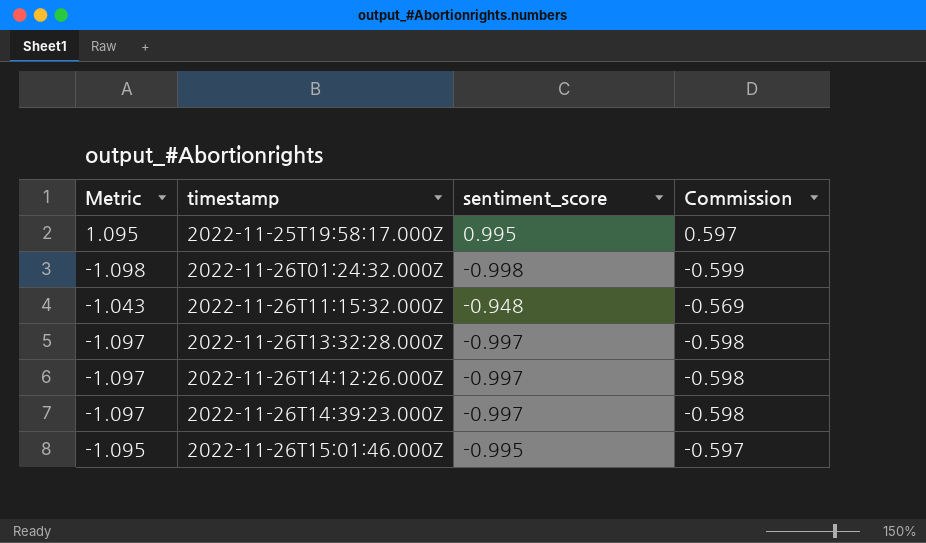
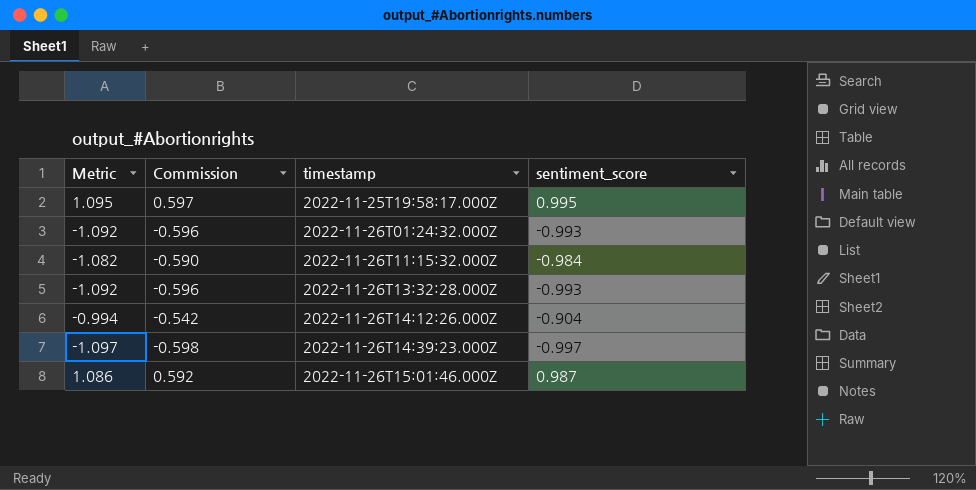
column Commission | position: 4 -> 2
2022-11-26T01:24:32.000Z | Metric: -1.098 -> -1.092
2022-11-26T01:24:32.000Z | Commission: -0.599 -> -0.596
2022-11-26T01:24:32.000Z | sentiment_score: -0.998 -> -0.993
2022-11-26T11:15:32.000Z | Metric: -1.043 -> -1.082
2022-11-26T11:15:32.000Z | Commission: -0.569 -> -0.590
2022-11-26T11:15:32.000Z | sentiment_score: -0.948 -> -0.984
2022-11-26T13:32:28.000Z | Metric: -1.097 -> -1.092
2022-11-26T13:32:28.000Z | Commission: -0.598 -> -0.596
2022-11-26T13:32:28.000Z | sentiment_score: -0.997 -> -0.993
2022-11-26T14:12:26.000Z | Metric: -1.097 -> -0.994
2022-11-26T14:12:26.000Z | Commission: -0.598 -> -0.542
2022-11-26T14:12:26.000Z | sentiment_score: -0.997 -> -0.904
2022-11-26T15:01:46.000Z | Metric: -1.095 -> 1.086
2022-11-26T15:01:46.000Z | Commission: -0.597 -> 0.592
2022-11-26T15:01:46.000Z | sentiment_score: -0.995 -> 0.987

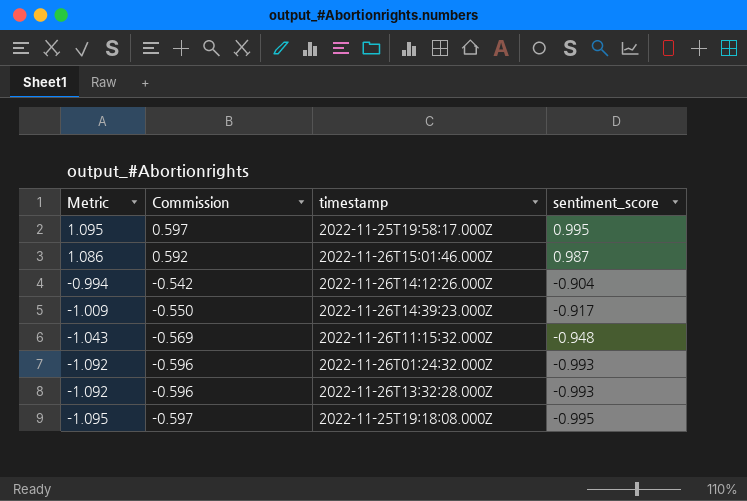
row order: timestamp ascending -> Metric descending
2022-11-26T14:39:23.000Z | Metric: -1.097 -> -1.009
2022-11-26T14:39:23.000Z | Commission: -0.598 -> -0.550
2022-11-26T14:39:23.000Z | sentiment_score: -0.997 -> -0.917
2022-11-26T11:15:32.000Z | Metric: -1.082 -> -1.043
2022-11-26T11:15:32.000Z | Commission: -0.590 -> -0.569
2022-11-26T11:15:32.000Z | sentiment_score: -0.984 -> -0.948
row 2022-11-25T19:18:08.000Z: none -> -1.095 | -0.597 | -0.995

